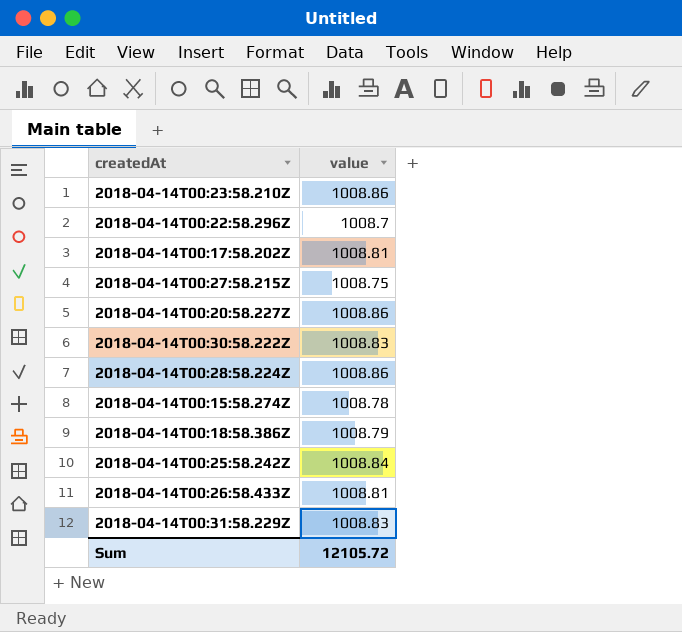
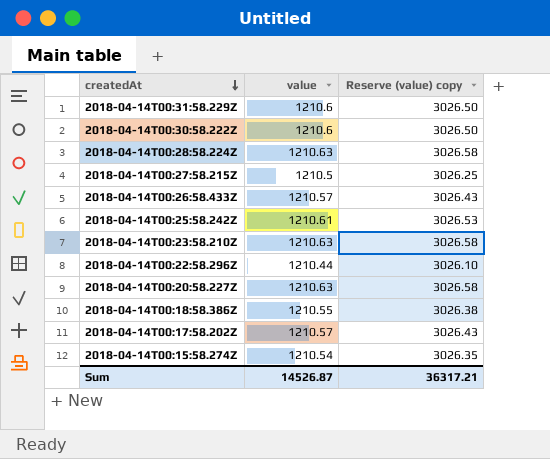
row order: none -> createdAt descending
column Reserve (value) copy | formula: none -> [value] * 2.5
2018-04-14T00:31:58.229Z | value: 1008.83 -> 1210.6
2018-04-14T00:30:58.222Z | value: 1008.83 -> 1210.6
2018-04-14T00:28:58.224Z | value: 1008.86 -> 1210.63
2018-04-14T00:27:58.215Z | value: 1008.75 -> 1210.5
2018-04-14T00:26:58.433Z | value: 1008.81 -> 1210.57
2018-04-14T00:25:58.242Z | value: 1008.84 -> 1210.61
2018-04-14T00:23:58.210Z | value: 1008.86 -> 1210.63
2018-04-14T00:22:58.296Z | value: 1008.7 -> 1210.44
2018-04-14T00:20:58.227Z | value: 1008.86 -> 1210.63
2018-04-14T00:18:58.386Z | value: 1008.79 -> 1210.55
2018-04-14T00:17:58.202Z | value: 1008.81 -> 1210.57
2018-04-14T00:15:58.274Z | value: 1008.78 -> 1210.54
Sum | value: 12105.72 -> 14526.87

